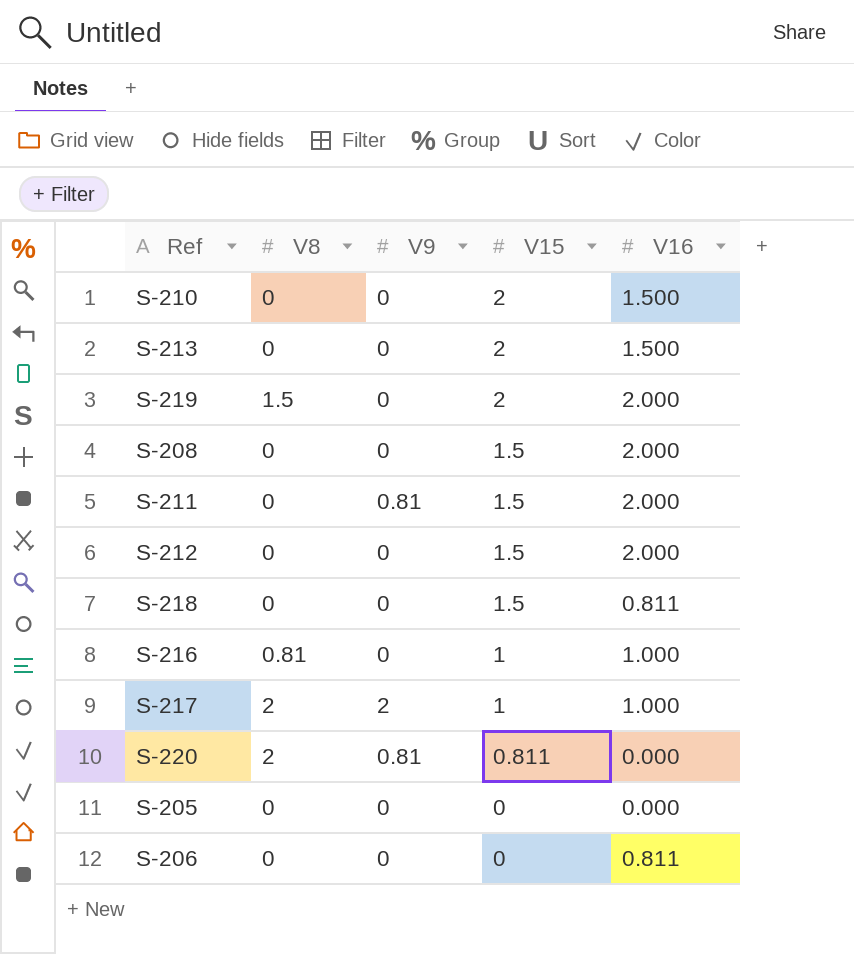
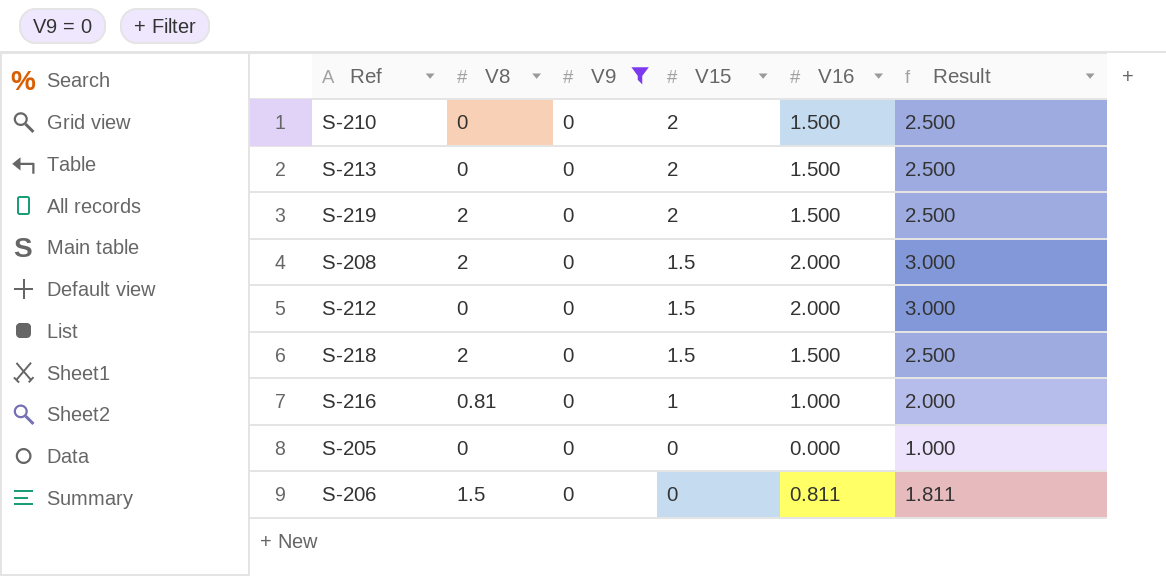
filter: none -> V9 = 0
column Result | formula: none -> [V16] + 1
S-219 | V8: 1.5 -> 2
S-219 | V16: 2.000 -> 1.500
S-208 | V8: 0 -> 2
S-218 | V8: 0 -> 2
S-218 | V16: 0.811 -> 1.500
S-206 | V8: 0 -> 1.5

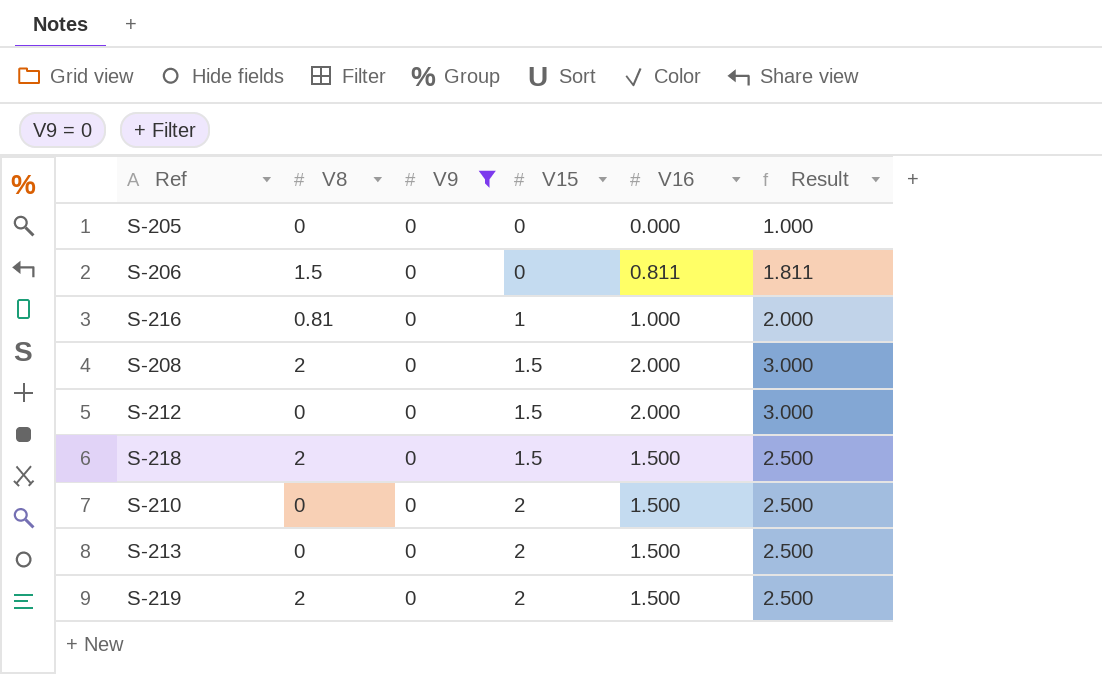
row order: V15 descending -> V15 ascending

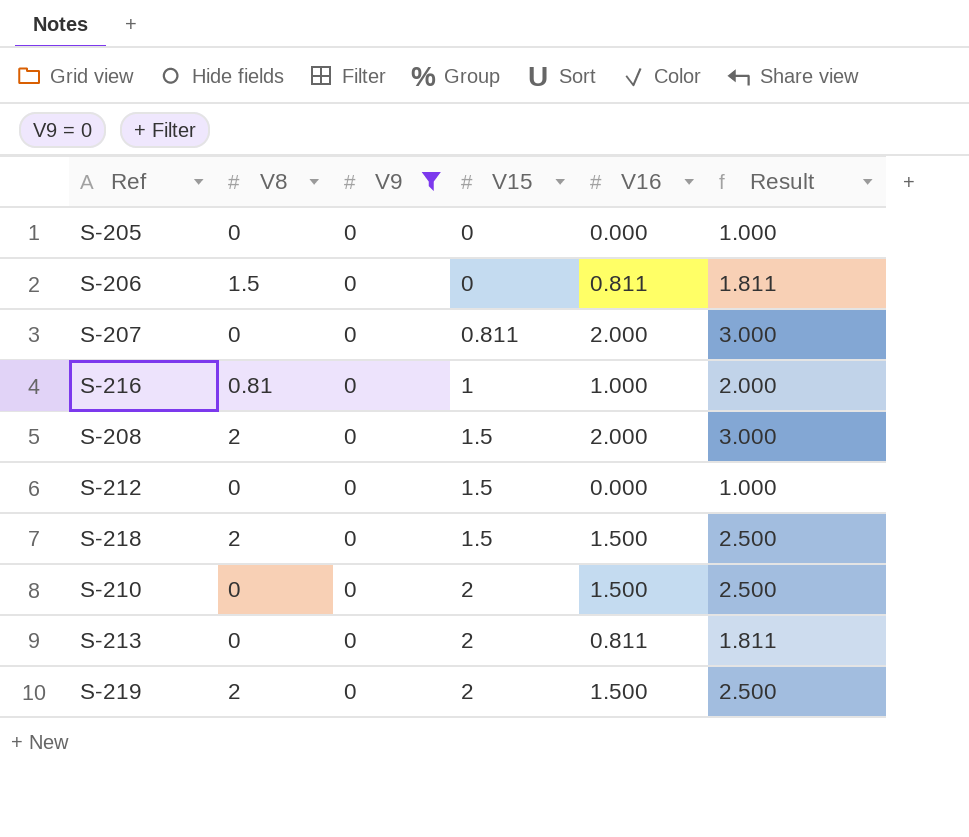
row S-207: none -> 0 | 0 | 0.811 | 2.000 | 3.000
S-212 | V16: 2.000 -> 0.000
S-212 | Result: 3.000 -> 1.000
S-213 | V16: 1.500 -> 0.811
S-213 | Result: 2.500 -> 1.811

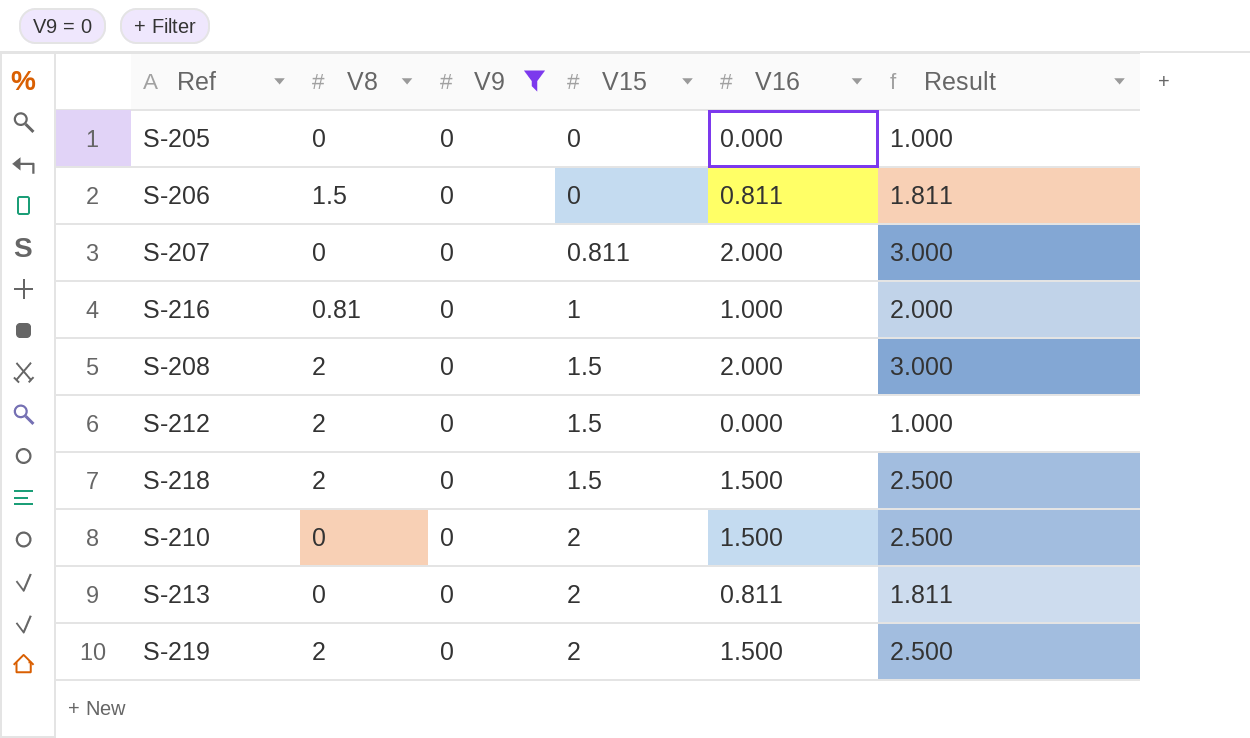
S-212 | V8: 0 -> 2

